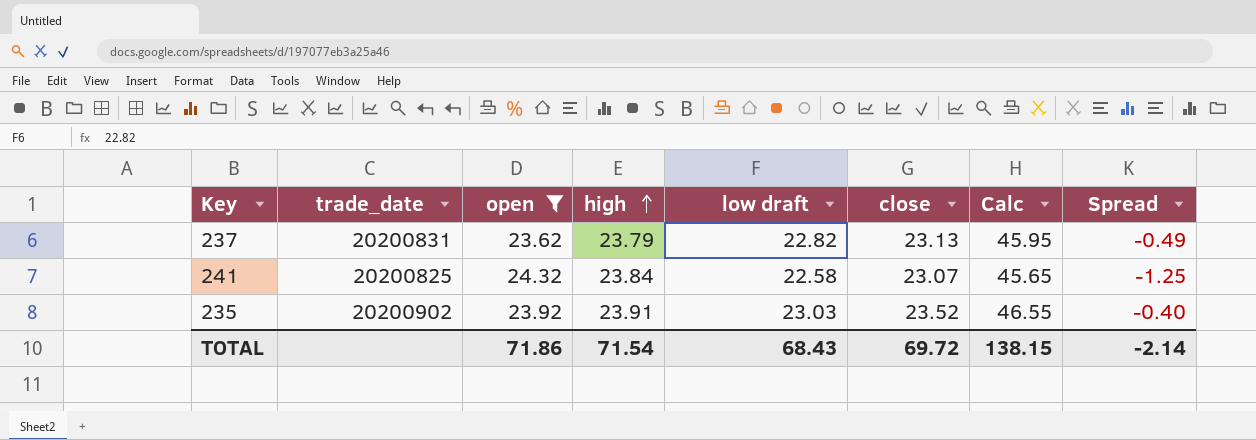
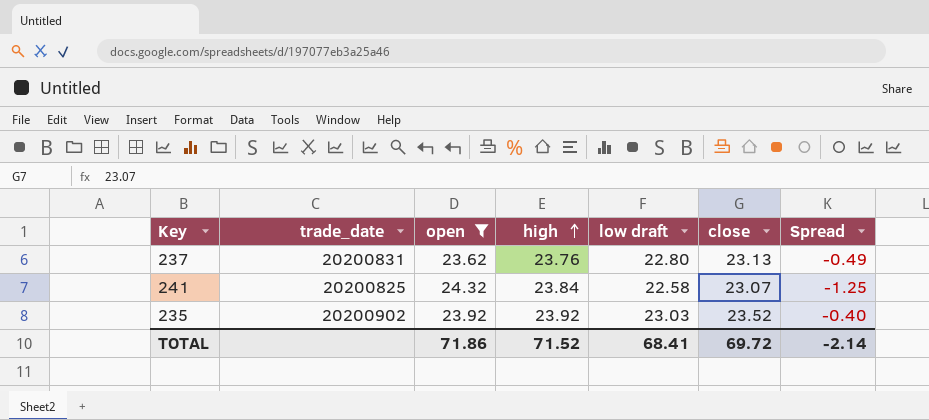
column Calc | formula: [low draft] + [close] -> none
237 | high: 23.79 -> 23.76
237 | low draft: 22.82 -> 22.80
235 | high: 23.91 -> 23.92
TOTAL | high: 71.54 -> 71.52
TOTAL | low draft: 68.43 -> 68.41

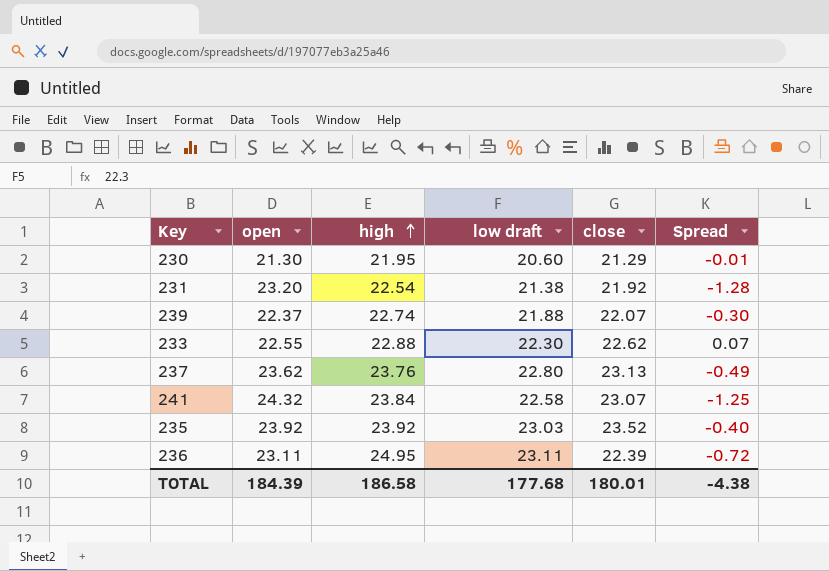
filter: open >= 23.62 -> none
column trade_date | position: 2 -> none
TOTAL | open: 71.86 -> 184.39
TOTAL | high: 71.52 -> 186.58
TOTAL | low draft: 68.41 -> 177.68
TOTAL | close: 69.72 -> 180.01
TOTAL | Spread: -2.14 -> -4.38

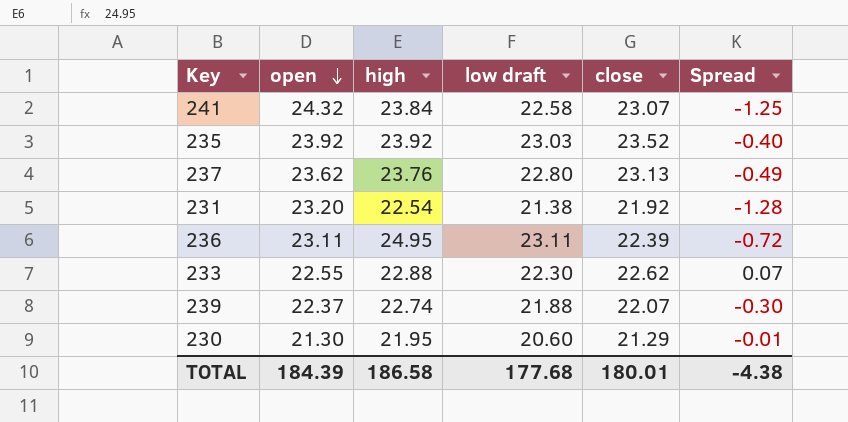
row order: high ascending -> open descending

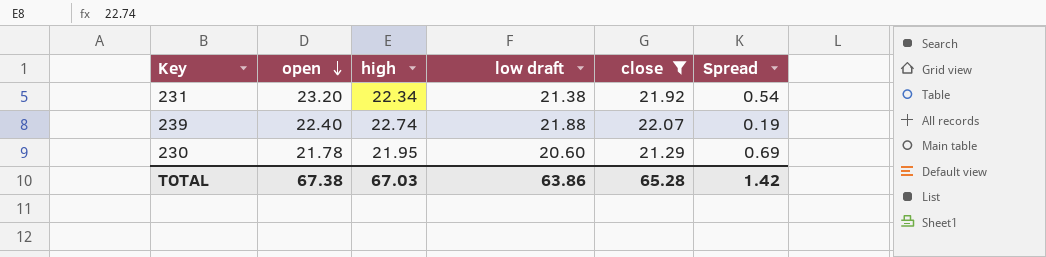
filter: none -> close <= 22.07
column Spread | formula: [close] - [open] -> [close] - [low draft]
231 | high: 22.54 -> 22.34
239 | open: 22.37 -> 22.40
230 | open: 21.30 -> 21.78
TOTAL | open: 184.39 -> 67.38
TOTAL | high: 186.58 -> 67.03
TOTAL | low draft: 177.68 -> 63.86
TOTAL | close: 180.01 -> 65.28
TOTAL | Spread: -4.38 -> 1.42

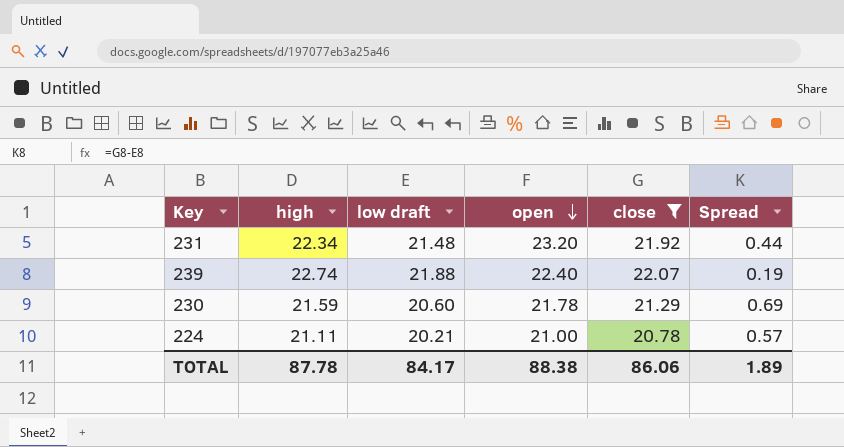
column open | position: 2 -> 4
231 | low draft: 21.38 -> 21.48
231 | Spread: 0.54 -> 0.44
230 | high: 21.95 -> 21.59
row 224: none -> 21.11 | 20.21 | 21.00 | 20.78 | 0.57
TOTAL | high: 67.03 -> 87.78
TOTAL | low draft: 63.86 -> 84.17
TOTAL | open: 67.38 -> 88.38
TOTAL | close: 65.28 -> 86.06
TOTAL | Spread: 1.42 -> 1.89

